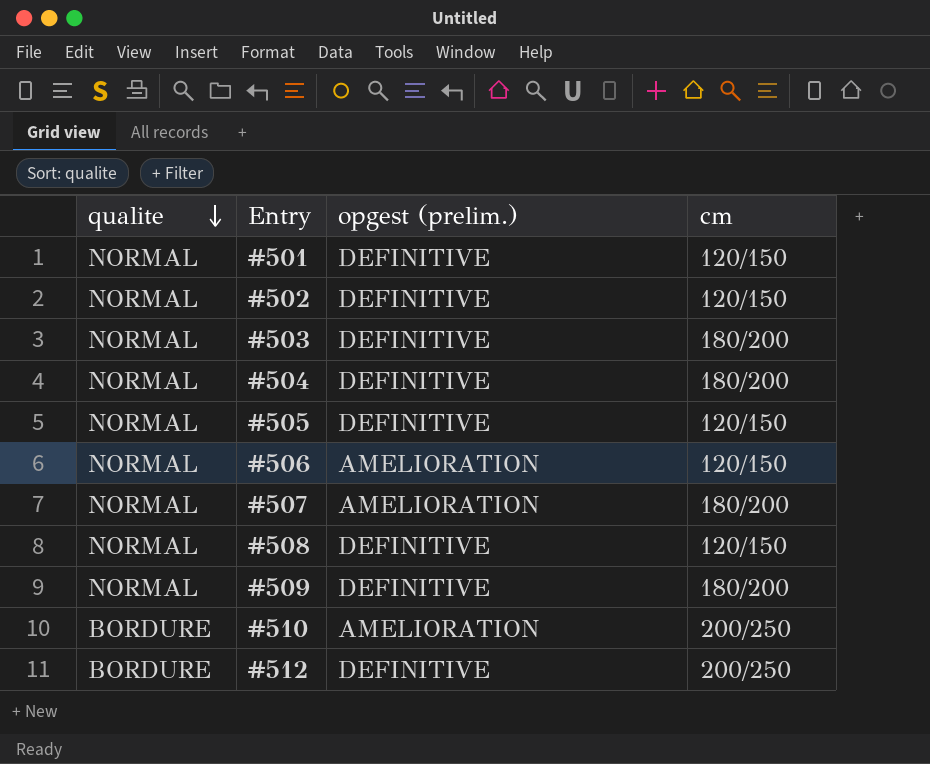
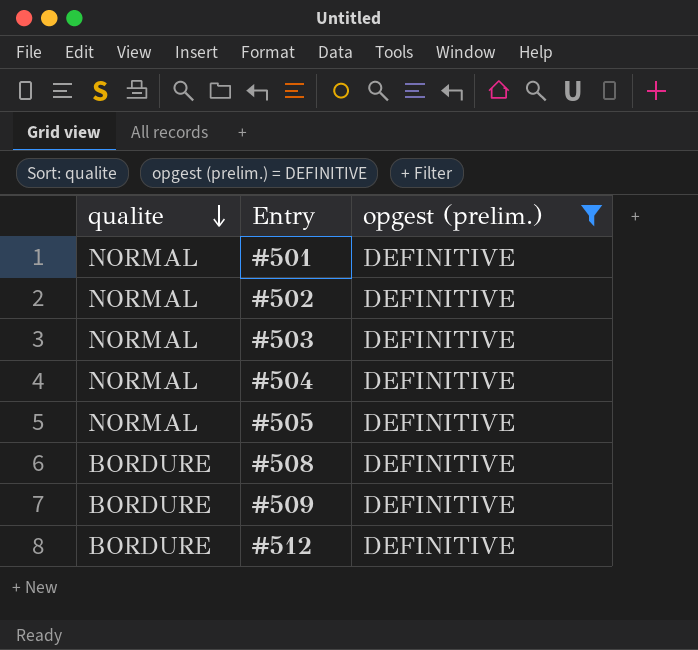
filter: none -> opgest (prelim.) = DEFINITIVE
column cm | position: 4 -> none
#508 | qualite: NORMAL -> BORDURE
#509 | qualite: NORMAL -> BORDURE

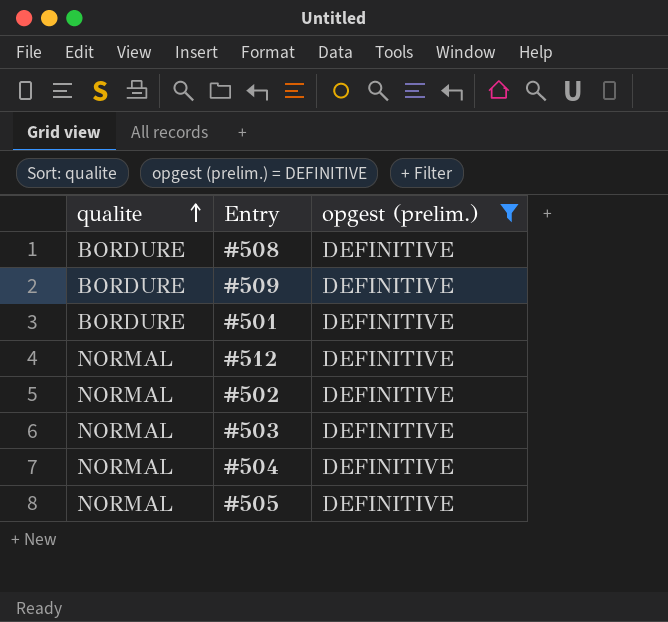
row order: qualite descending -> qualite ascending
#501 | qualite: NORMAL -> BORDURE
#512 | qualite: BORDURE -> NORMAL

